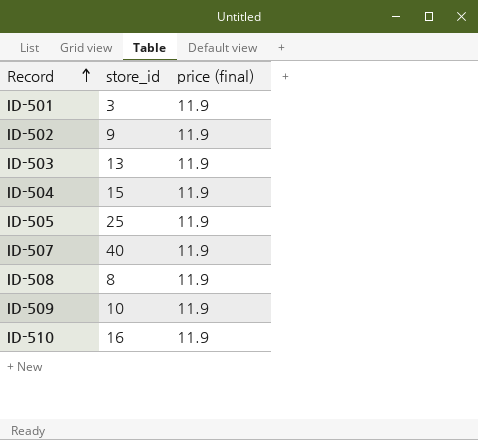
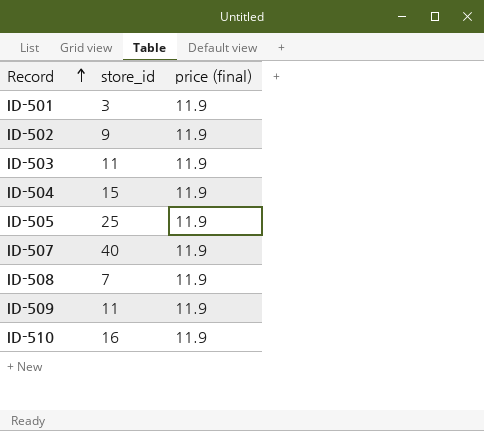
ID-503 | store_id: 13 -> 11
ID-508 | store_id: 8 -> 7
ID-509 | store_id: 10 -> 11

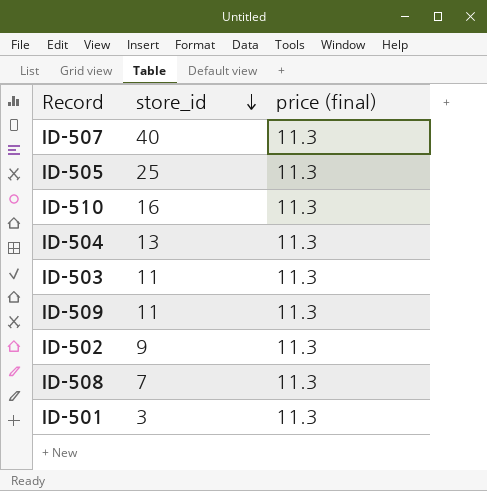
row order: Record ascending -> store_id descending
ID-507 | price (final): 11.9 -> 11.3
ID-505 | price (final): 11.9 -> 11.3
ID-510 | price (final): 11.9 -> 11.3
ID-504 | store_id: 15 -> 13
ID-504 | price (final): 11.9 -> 11.3
ID-503 | price (final): 11.9 -> 11.3
ID-509 | price (final): 11.9 -> 11.3
ID-502 | price (final): 11.9 -> 11.3
ID-508 | price (final): 11.9 -> 11.3
ID-501 | price (final): 11.9 -> 11.3

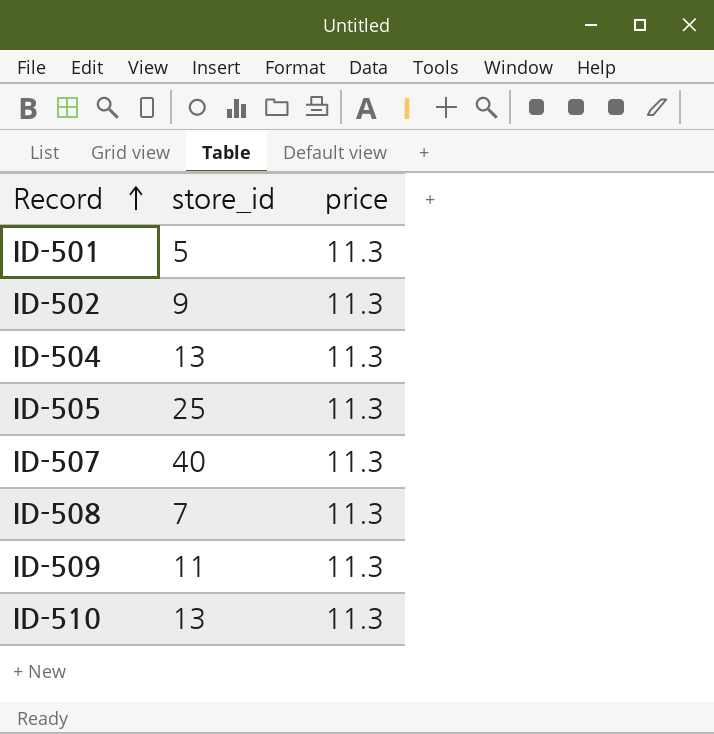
row order: store_id descending -> Record ascending
column name: price (final) -> price
row ID-503: 11 | 11.3 -> none
ID-501 | store_id: 3 -> 5
ID-510 | store_id: 16 -> 13

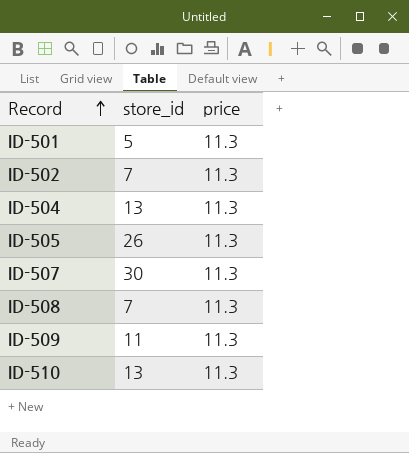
ID-502 | store_id: 9 -> 7
ID-505 | store_id: 25 -> 26
ID-507 | store_id: 40 -> 30

